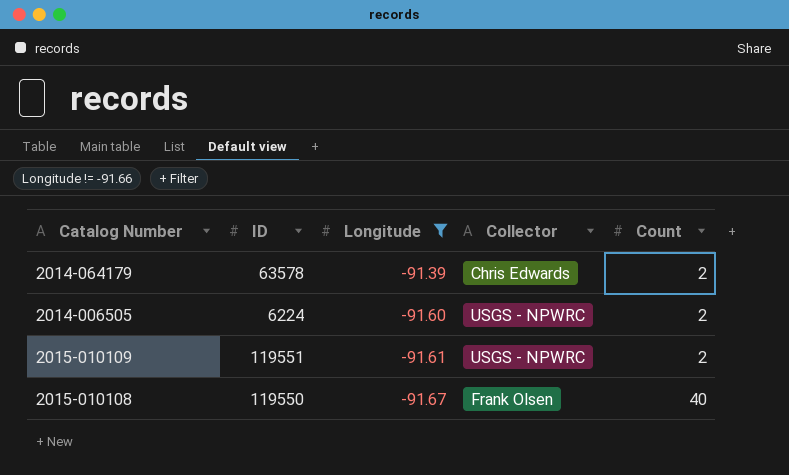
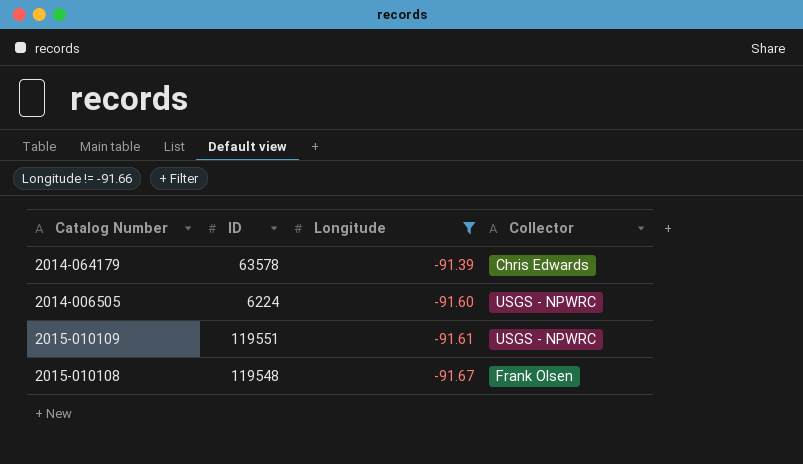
column Count | position: 5 -> none
2015-010108 | ID: 119550 -> 119548

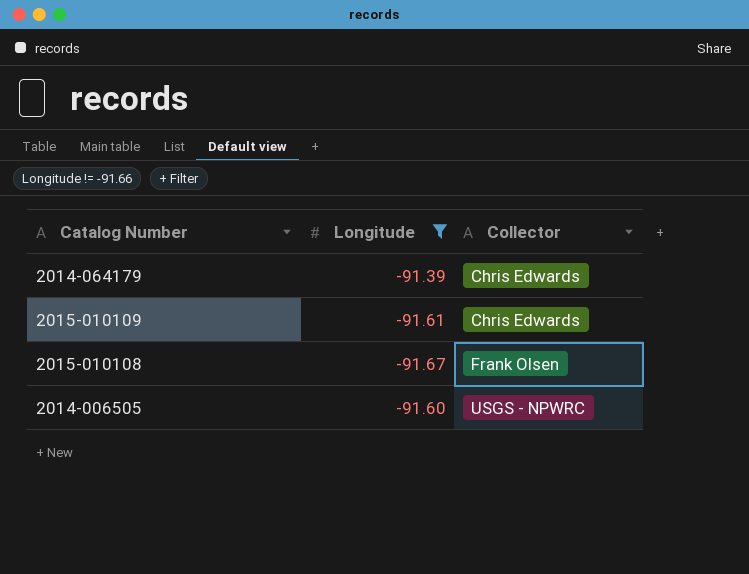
row order: Longitude descending -> Collector ascending
column ID | position: 2 -> none
2015-010109 | Collector: USGS - NPWRC -> Chris Edwards

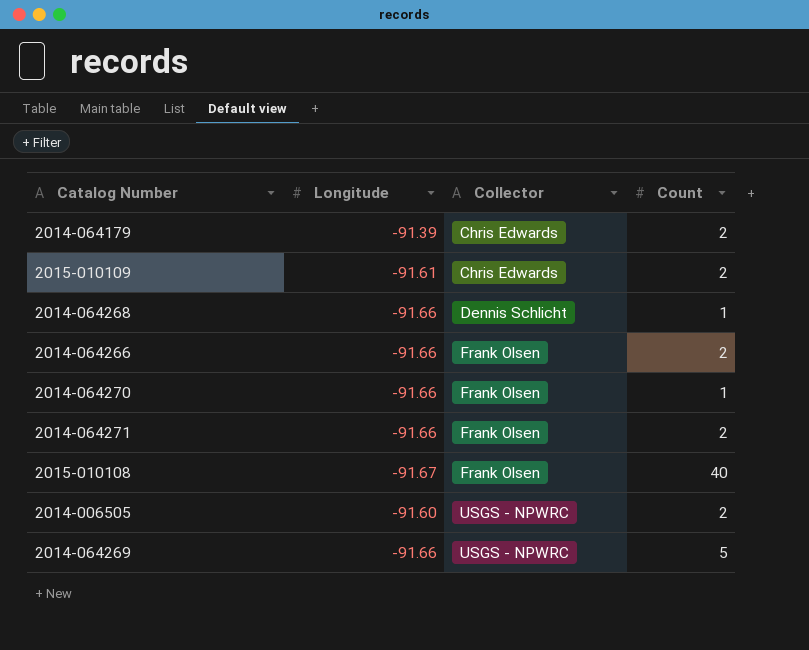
filter: Longitude != -91.66 -> none
column Count | position: none -> 4

